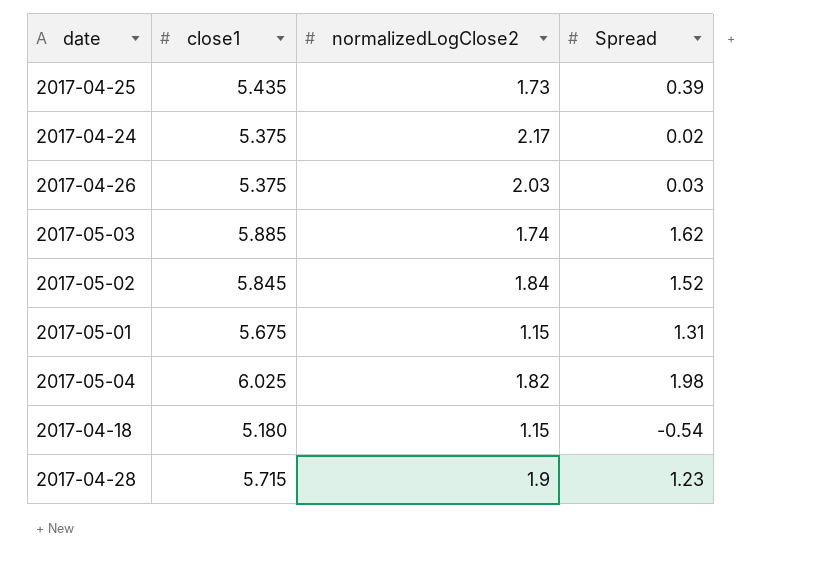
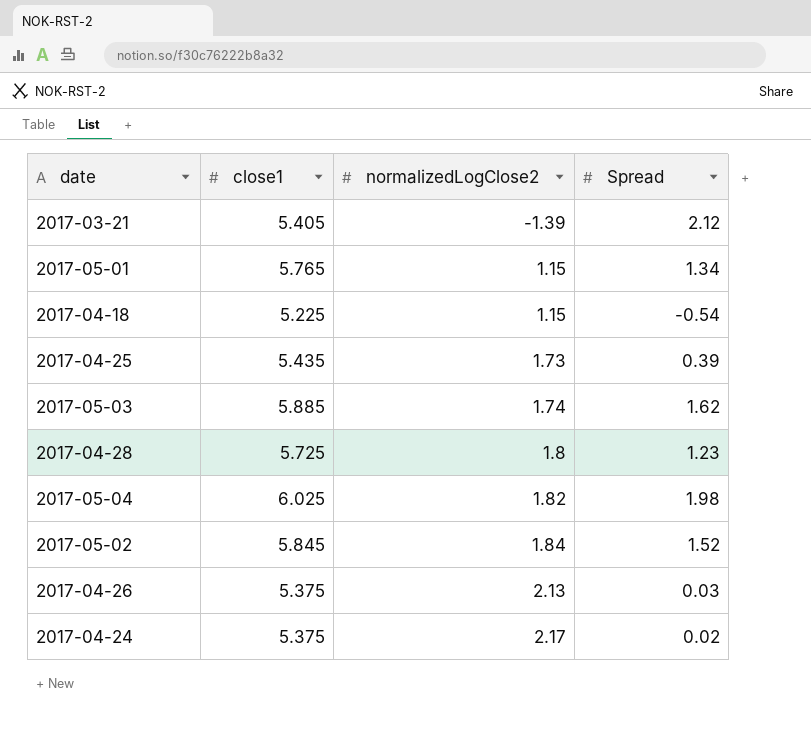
row order: none -> normalizedLogClose2 ascending
row 2017-03-21: none -> 5.405 | -1.39 | 2.12
2017-05-01 | close1: 5.675 -> 5.765
2017-05-01 | Spread: 1.31 -> 1.34
2017-04-18 | close1: 5.180 -> 5.225
2017-04-28 | close1: 5.715 -> 5.725
2017-04-28 | normalizedLogClose2: 1.9 -> 1.8
2017-04-26 | normalizedLogClose2: 2.03 -> 2.13

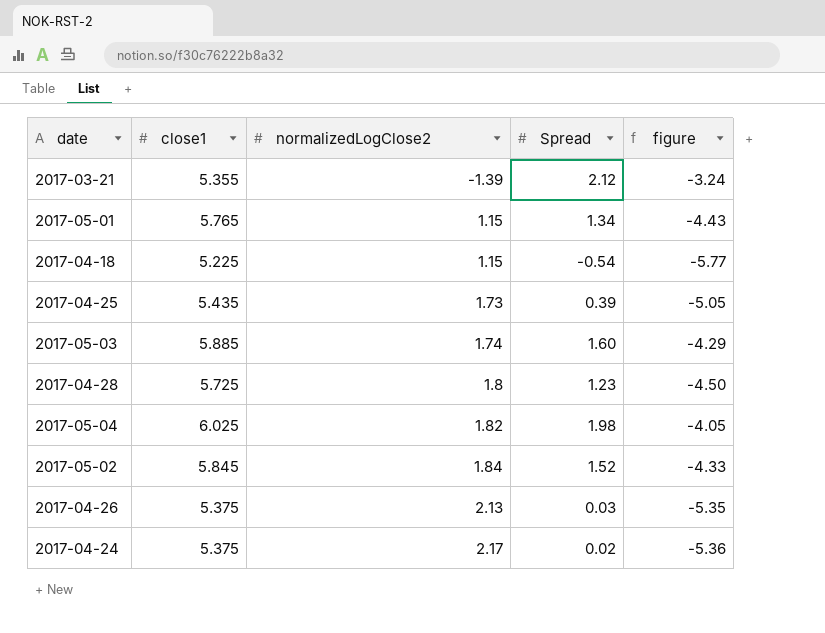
column figure | formula: none -> [Spread] - [close1]
2017-03-21 | close1: 5.405 -> 5.355
2017-05-03 | Spread: 1.62 -> 1.60

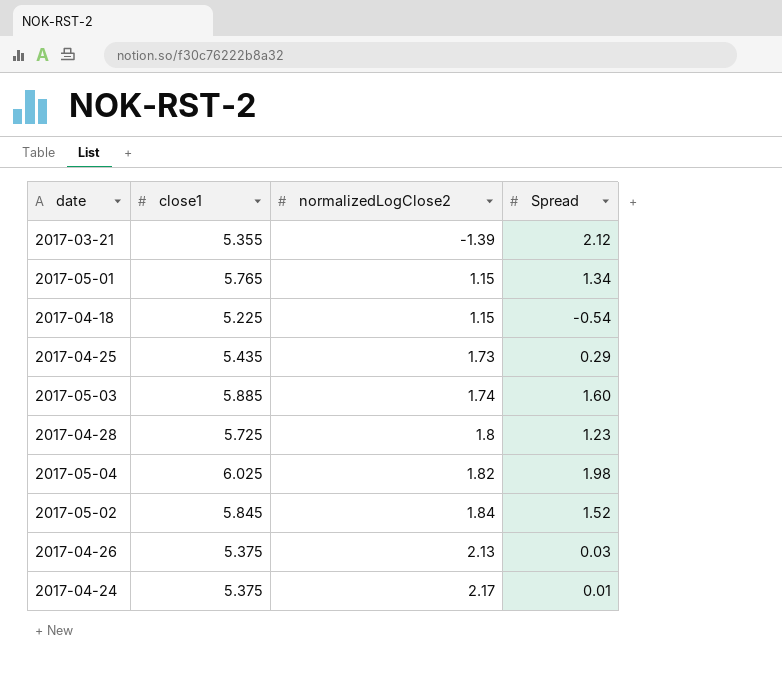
column figure | formula: [Spread] - [close1] -> none
2017-04-25 | Spread: 0.39 -> 0.29
2017-04-24 | Spread: 0.02 -> 0.01

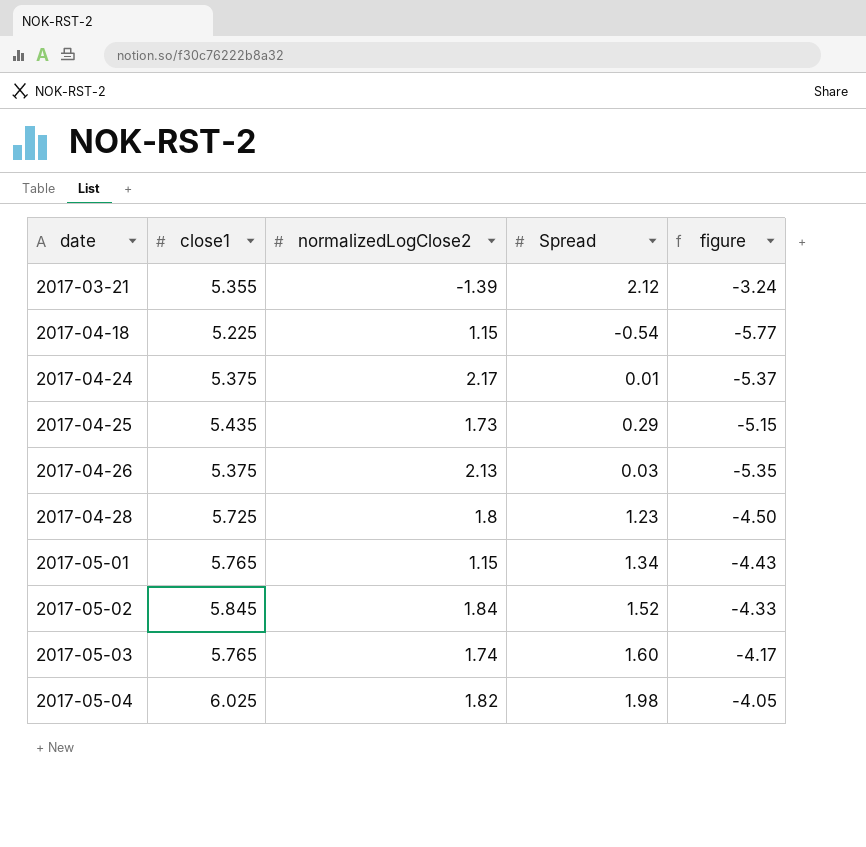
row order: normalizedLogClose2 ascending -> date ascending
column figure | formula: none -> [Spread] - [close1]
2017-05-03 | close1: 5.885 -> 5.765

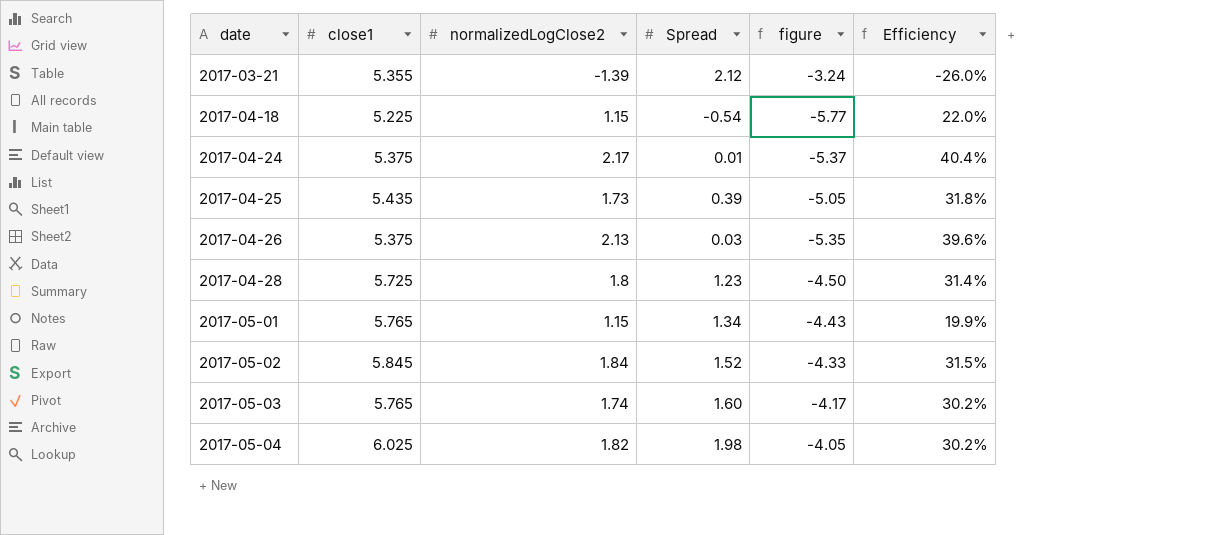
column Efficiency | formula: none -> [normalizedLogClose2] / [close1]
2017-04-25 | Spread: 0.29 -> 0.39
2017-04-25 | figure: -5.15 -> -5.05

